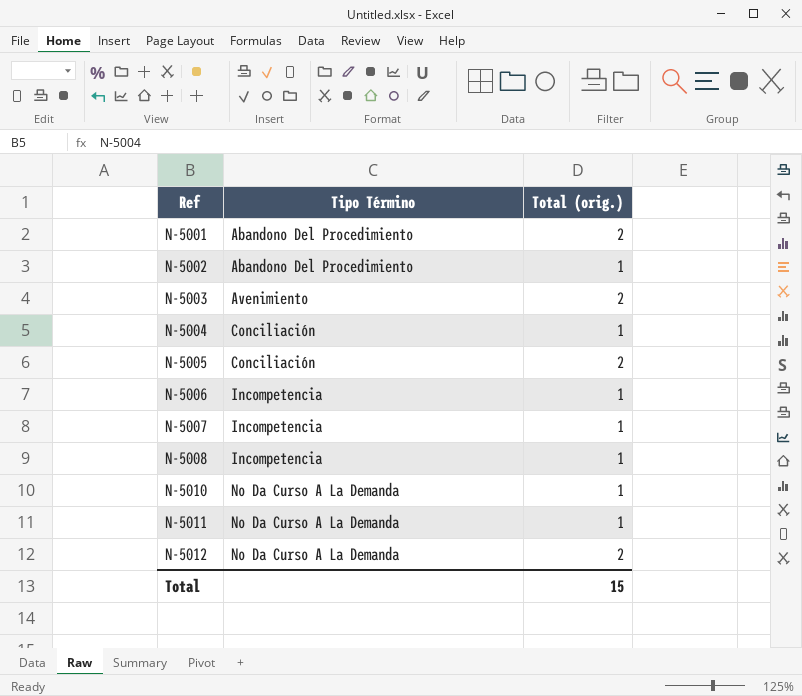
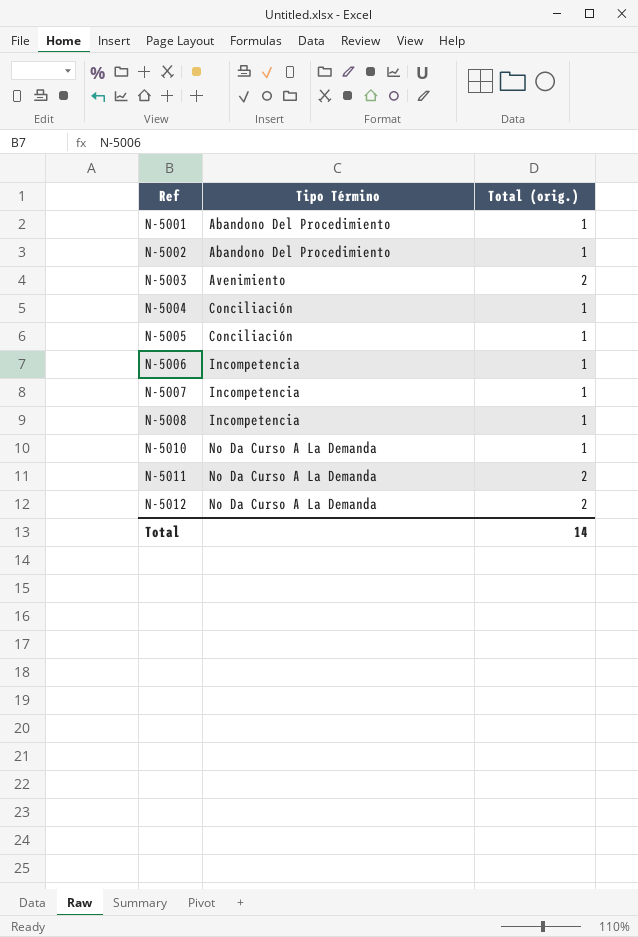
N-5001 | Total (orig.): 2 -> 1
N-5005 | Total (orig.): 2 -> 1
N-5011 | Total (orig.): 1 -> 2
Total | Total (orig.): 15 -> 14

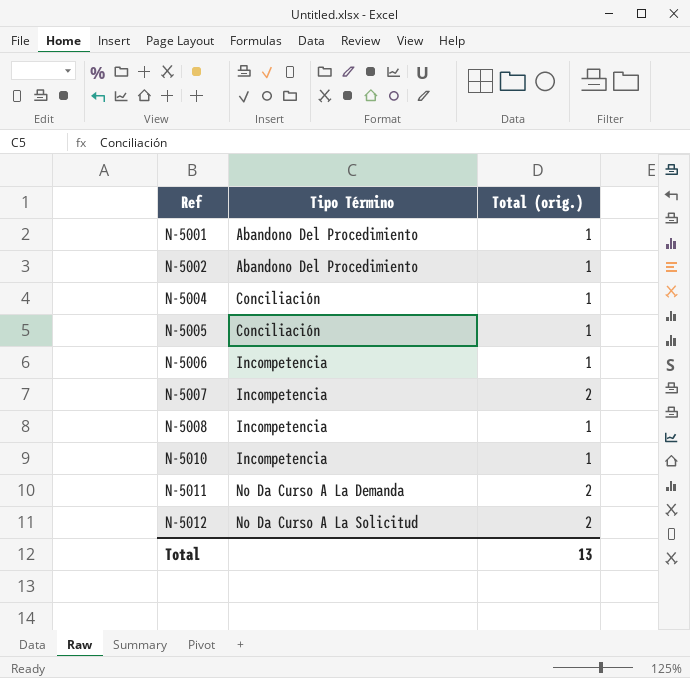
row N-5003: Avenimiento | 2 -> none
N-5007 | Total (orig.): 1 -> 2
N-5010 | Tipo Término: No Da Curso A La Demanda -> Incompetencia
N-5012 | Tipo Término: No Da Curso A La Demanda -> No Da Curso A La Solicitud
Total | Total (orig.): 14 -> 13

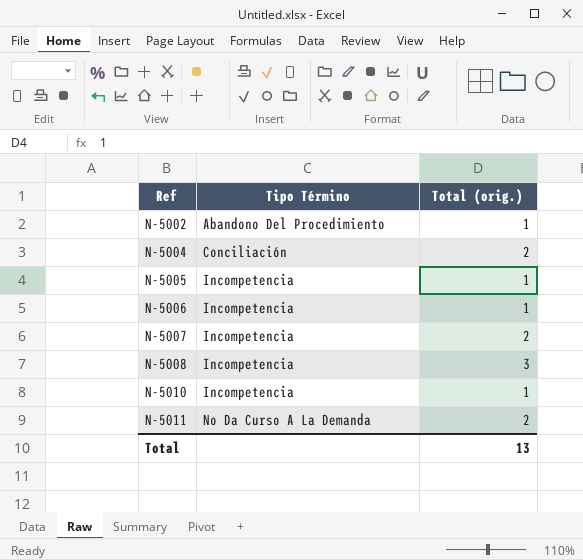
row N-5001: Abandono Del Procedimiento | 1 -> none
row N-5012: No Da Curso A La Solicitud | 2 -> none
N-5004 | Total (orig.): 1 -> 2
N-5005 | Tipo Término: Conciliación -> Incompetencia
N-5008 | Total (orig.): 1 -> 3

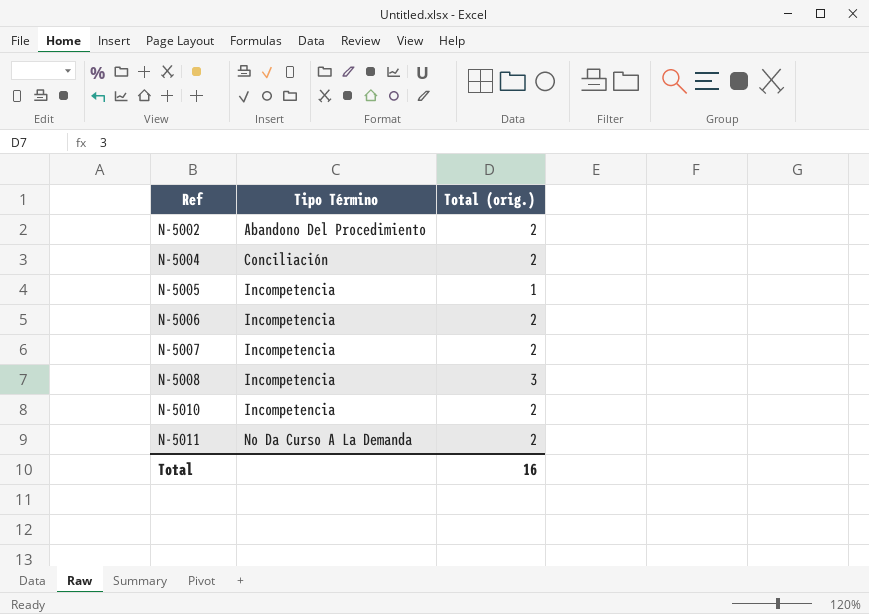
N-5002 | Total (orig.): 1 -> 2
N-5006 | Total (orig.): 1 -> 2
N-5010 | Total (orig.): 1 -> 2
Total | Total (orig.): 13 -> 16

